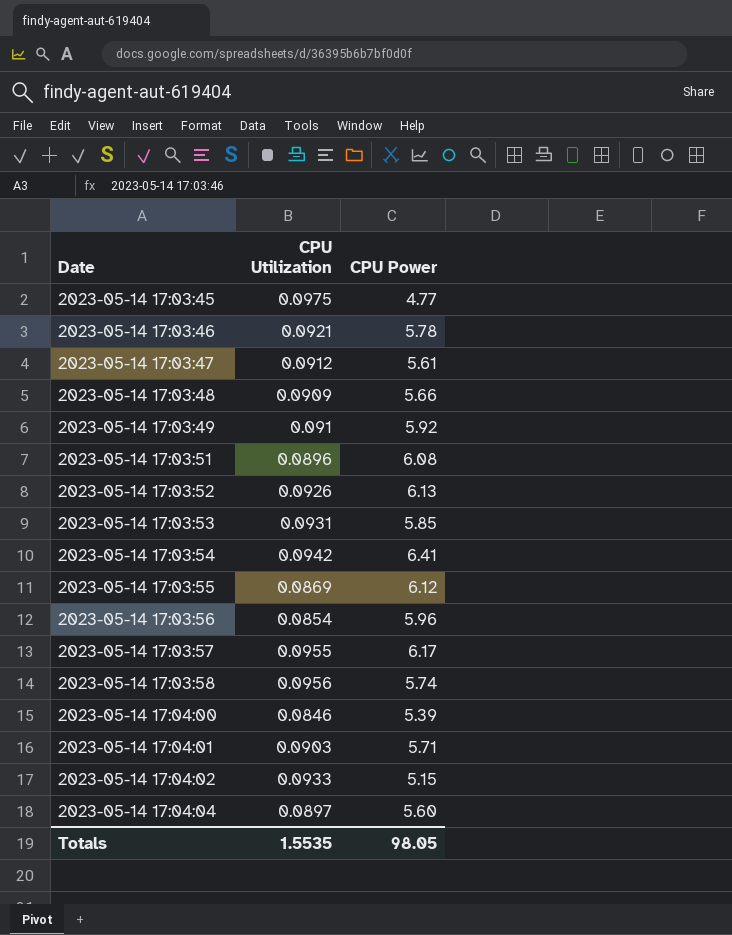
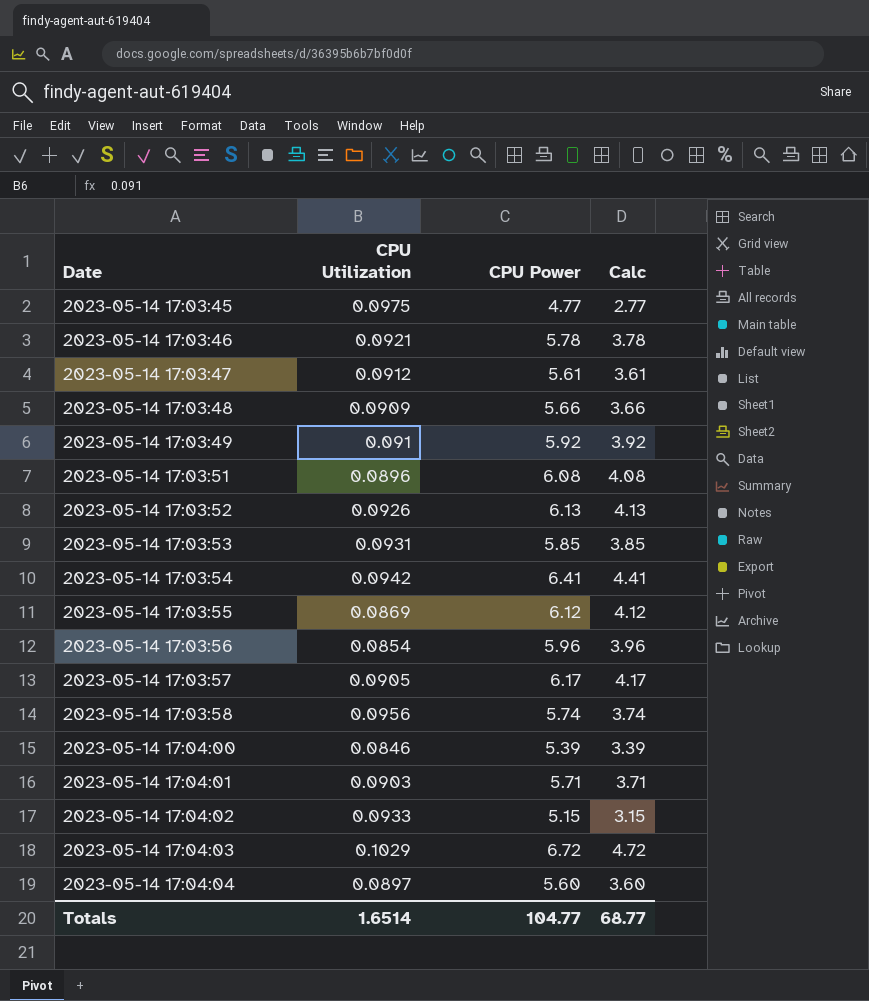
column Calc | formula: none -> [CPU Power] - 2
2023-05-14 17:03:57 | CPU Utilization: 0.0955 -> 0.0905
row 2023-05-14 17:04:03: none -> 0.1029 | 6.72 | 4.72
Totals | CPU Utilization: 1.5535 -> 1.6514
Totals | CPU Power: 98.05 -> 104.77

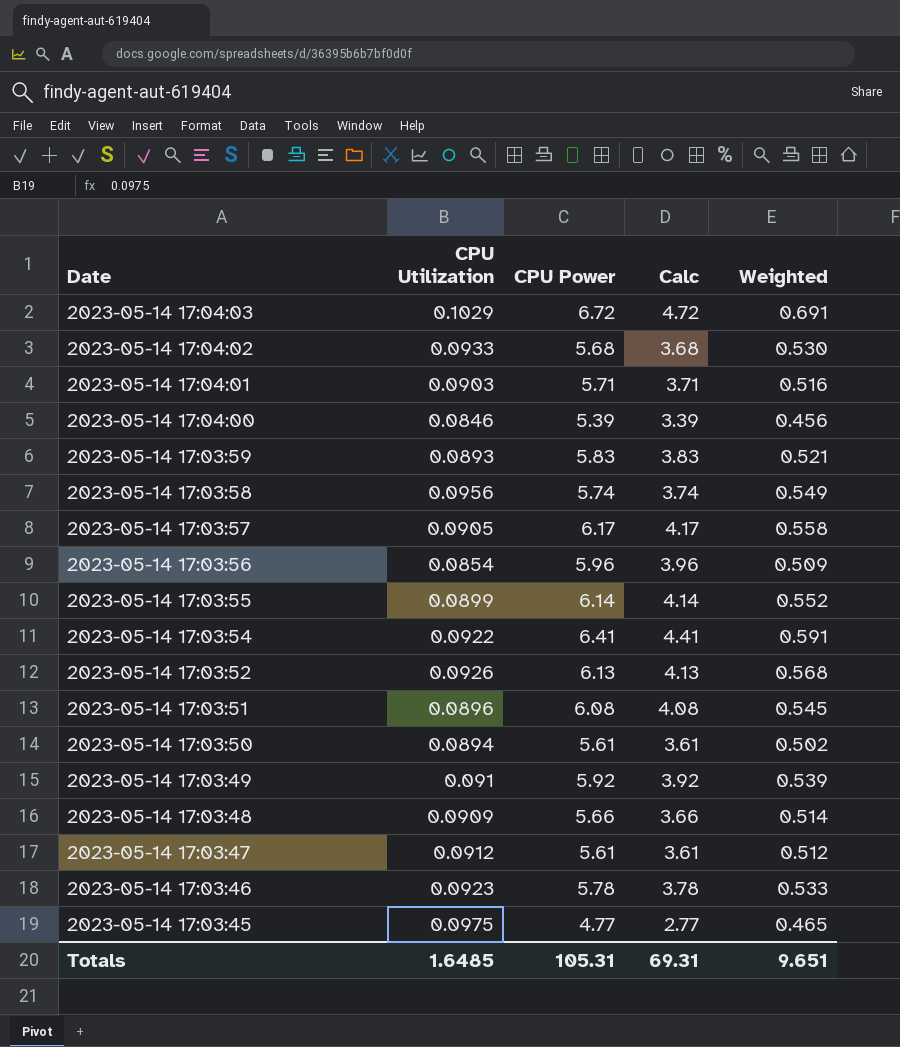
row order: Date ascending -> Date descending
column Weighted | formula: none -> [CPU Utilization] * [CPU Power]
row 2023-05-14 17:03:53: 0.0931 | 5.85 | 3.85 -> none
row 2023-05-14 17:04:04: 0.0897 | 5.60 | 3.60 -> none
2023-05-14 17:04:02 | CPU Power: 5.15 -> 5.68
2023-05-14 17:04:02 | Calc: 3.15 -> 3.68
row 2023-05-14 17:03:59: none -> 0.0893 | 5.83 | 3.83 | 0.521
2023-05-14 17:03:55 | CPU Utilization: 0.0869 -> 0.0899
2023-05-14 17:03:55 | CPU Power: 6.12 -> 6.14
2023-05-14 17:03:55 | Calc: 4.12 -> 4.14
2023-05-14 17:03:54 | CPU Utilization: 0.0942 -> 0.0922
row 2023-05-14 17:03:50: none -> 0.0894 | 5.61 | 3.61 | 0.502
2023-05-14 17:03:46 | CPU Utilization: 0.0921 -> 0.0923
Totals | CPU Utilization: 1.6514 -> 1.6485
Totals | CPU Power: 104.77 -> 105.31
Totals | Calc: 68.77 -> 69.31

